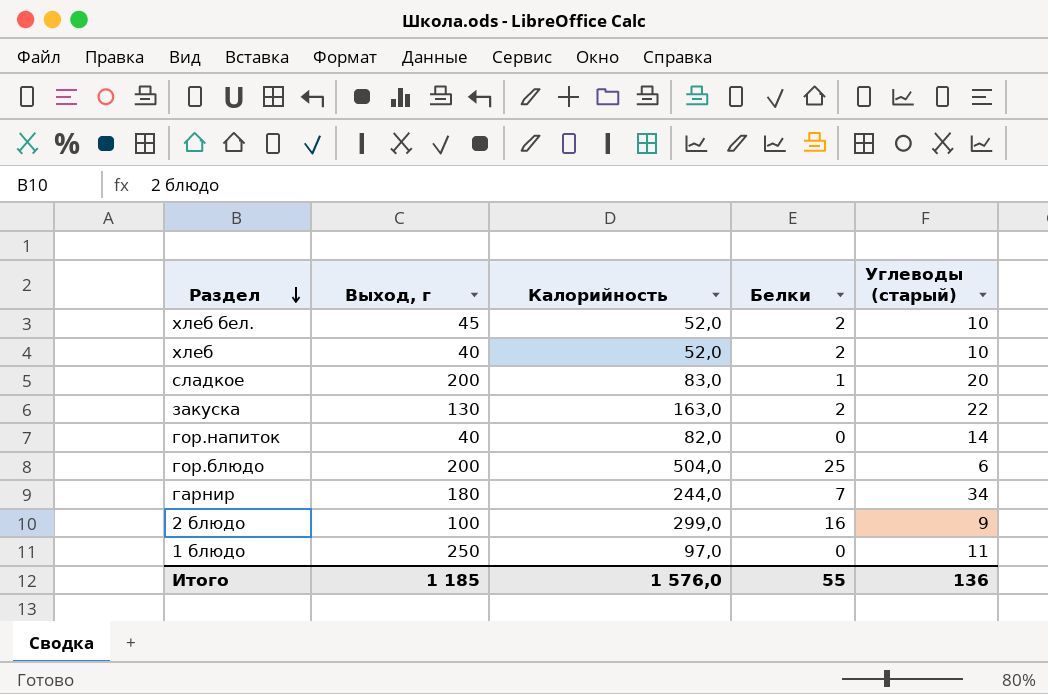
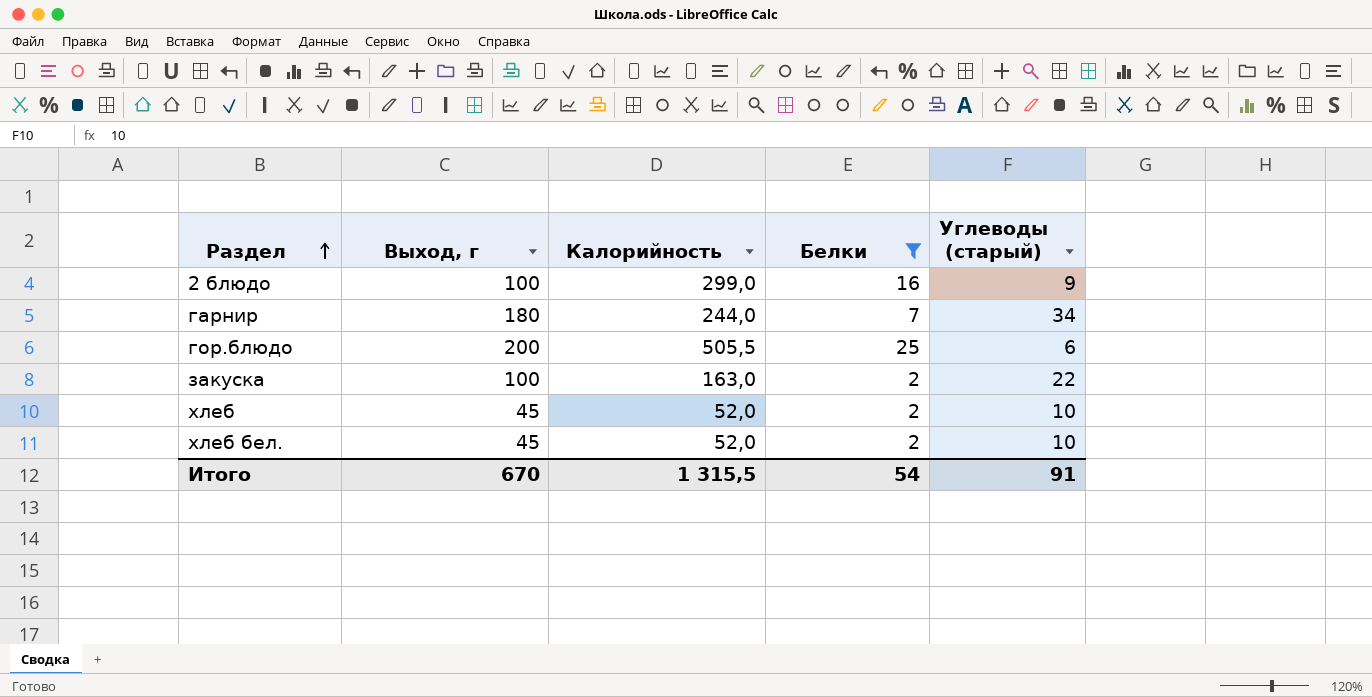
filter: none -> Белки >= 2
row order: Раздел descending -> Раздел ascending
гор.блюдо | Калорийность: 504,0 -> 505,5
закуска | Выход, г: 130 -> 100
хлеб | Выход, г: 40 -> 45
Итого | Выход, г: 1 185 -> 670
Итого | Калорийность: 1 576,0 -> 1 315,5
Итого | Белки: 55 -> 54
Итого | Углеводы (старый): 136 -> 91

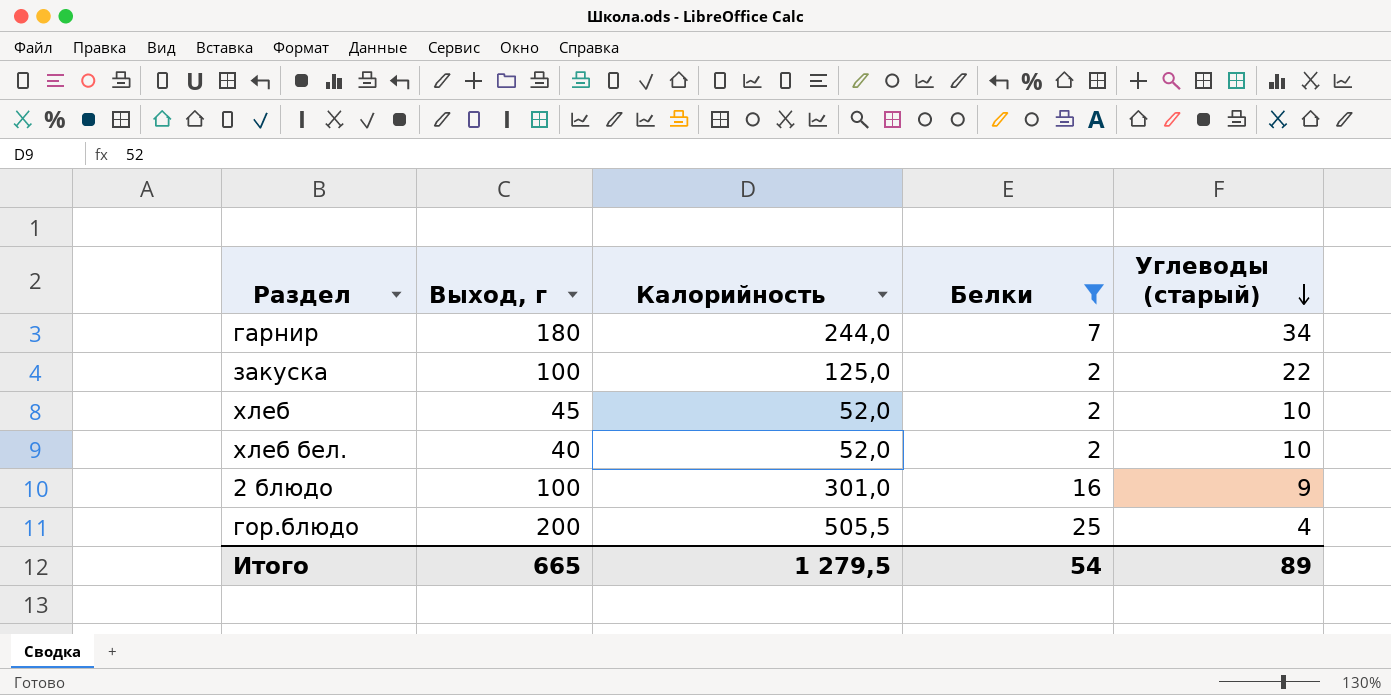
row order: Раздел ascending -> Углеводы (старый) descending
закуска | Калорийность: 163,0 -> 125,0
хлеб бел. | Выход, г: 45 -> 40
2 блюдо | Калорийность: 299,0 -> 301,0
гор.блюдо | Углеводы (старый): 6 -> 4
Итого | Выход, г: 670 -> 665
Итого | Калорийность: 1 315,5 -> 1 279,5
Итого | Углеводы (старый): 91 -> 89

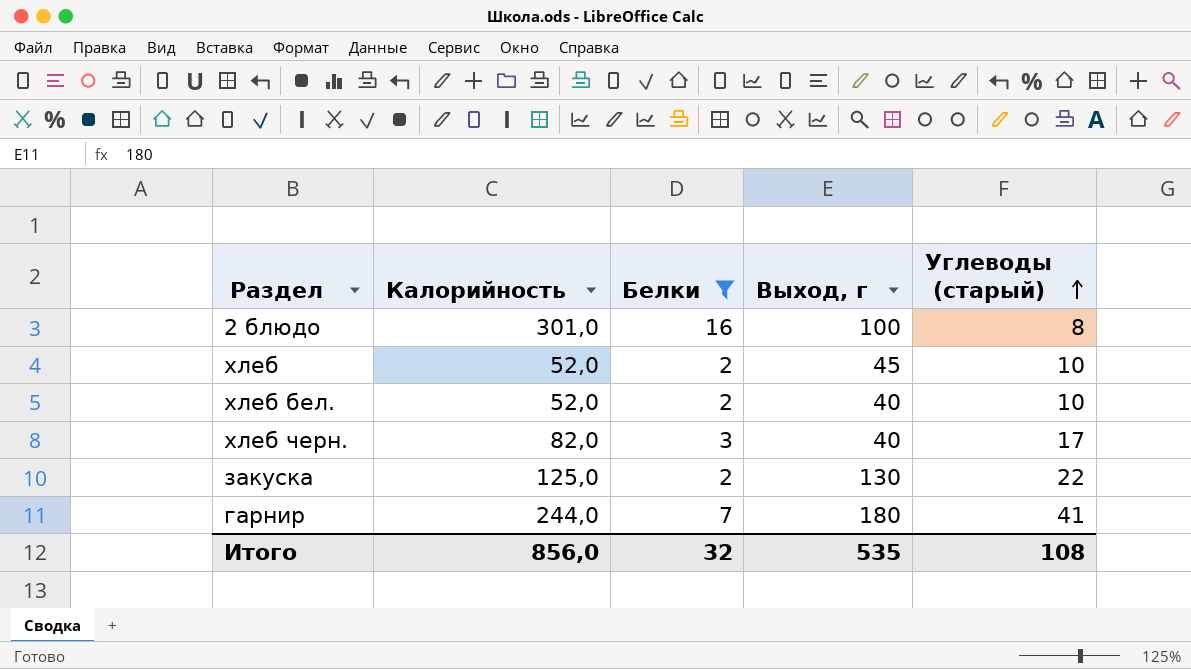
row order: Углеводы (старый) descending -> Углеводы (старый) ascending
column Выход, г | position: 2 -> 4
row гор.блюдо: 200 | 505,5 | 25 | 4 -> none
2 блюдо | Углеводы (старый): 9 -> 8
row хлеб черн.: none -> 82,0 | 3 | 40 | 17
закуска | Выход, г: 100 -> 130
гарнир | Углеводы (старый): 34 -> 41
Итого | Калорийность: 1 279,5 -> 856,0
Итого | Белки: 54 -> 32
Итого | Выход, г: 665 -> 535
Итого | Углеводы (старый): 89 -> 108

